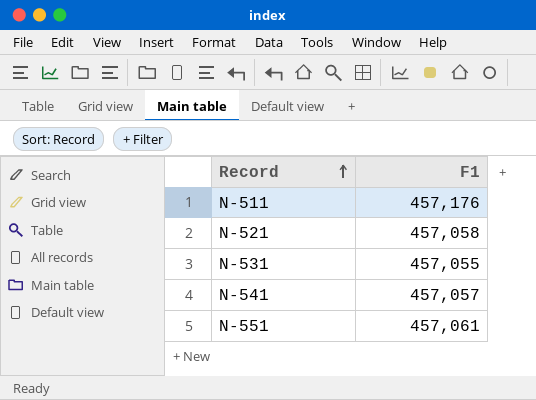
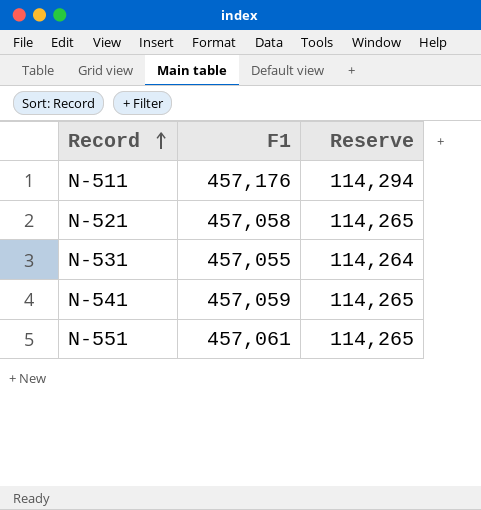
column Reserve | formula: none -> [F1] * 0.25
N-541 | F1: 457,057 -> 457,059

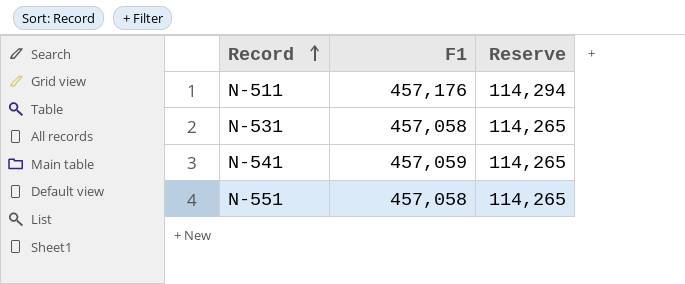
row N-521: 457,058 | 114,265 -> none
N-531 | F1: 457,055 -> 457,058
N-531 | Reserve: 114,264 -> 114,265
N-551 | F1: 457,061 -> 457,058

